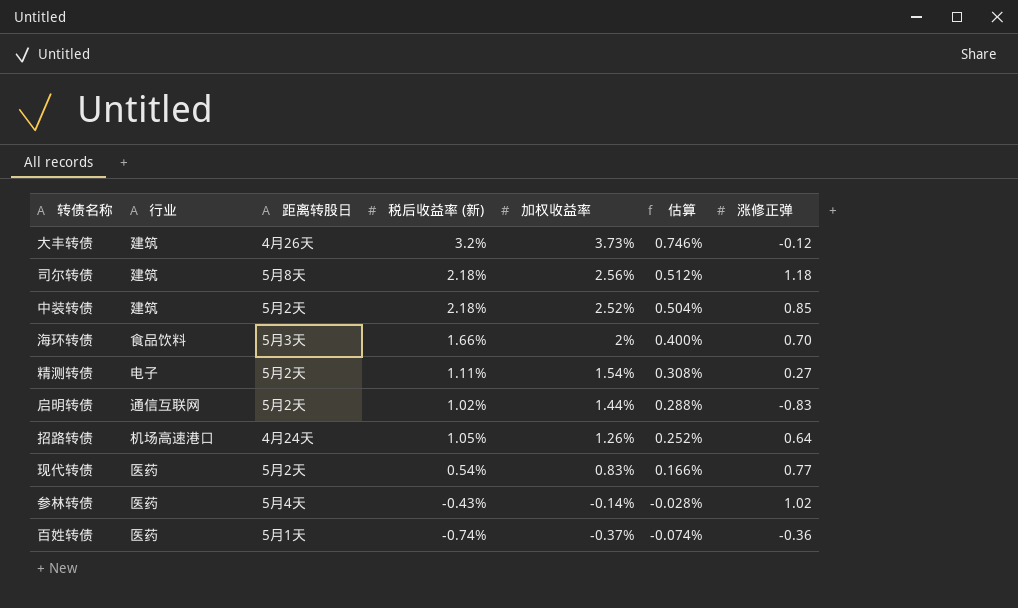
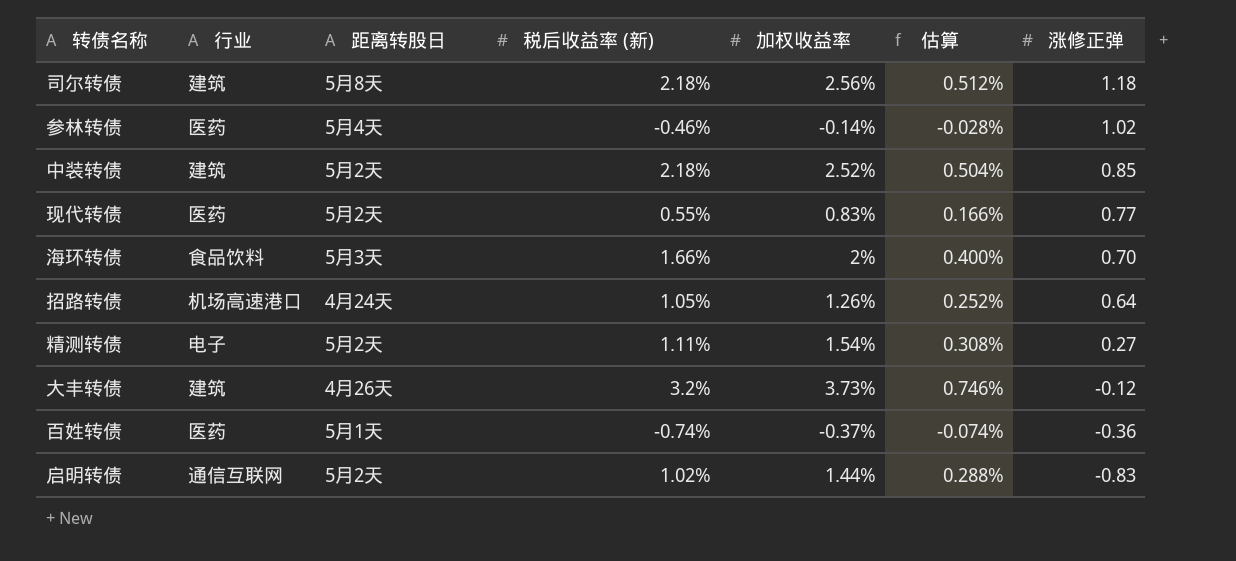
row order: 加权收益率 descending -> 涨修正弹 descending
参林转债 | 税后收益率 (新): -0.43% -> -0.46%
现代转债 | 税后收益率 (新): 0.54% -> 0.55%

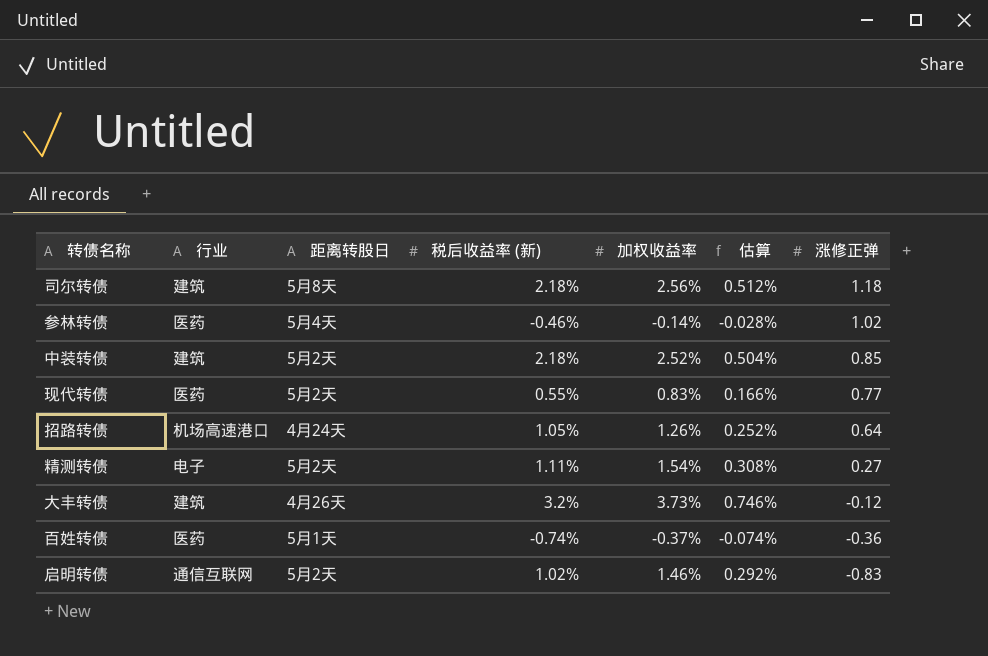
row 海环转债: 食品饮料 | 5月3天 | 1.66% | 2% | 0.400% | 0.70 -> none
启明转债 | 加权收益率: 1.44% -> 1.46%
启明转债 | 估算: 0.288% -> 0.292%

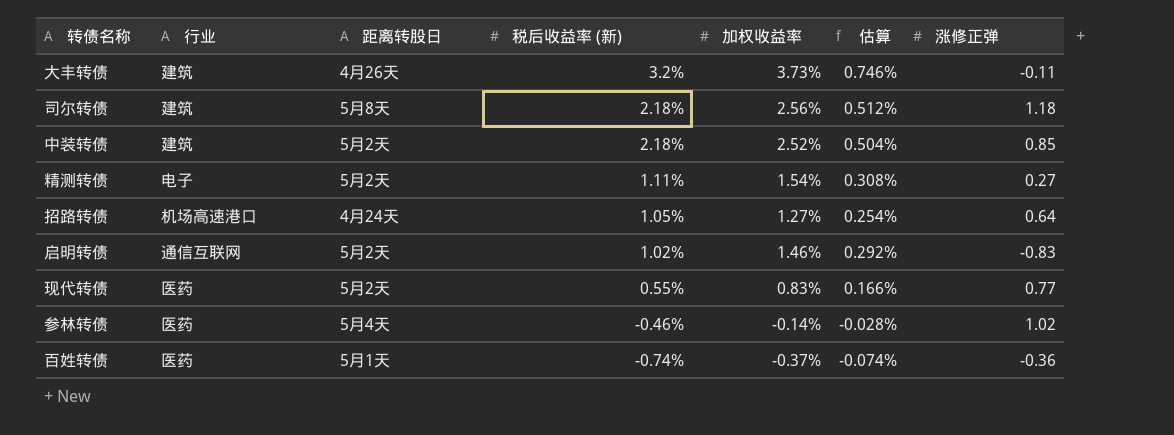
row order: 涨修正弹 descending -> 税后收益率 (新) descending
大丰转债 | 涨修正弹: -0.12 -> -0.11
招路转债 | 加权收益率: 1.26% -> 1.27%
招路转债 | 估算: 0.252% -> 0.254%

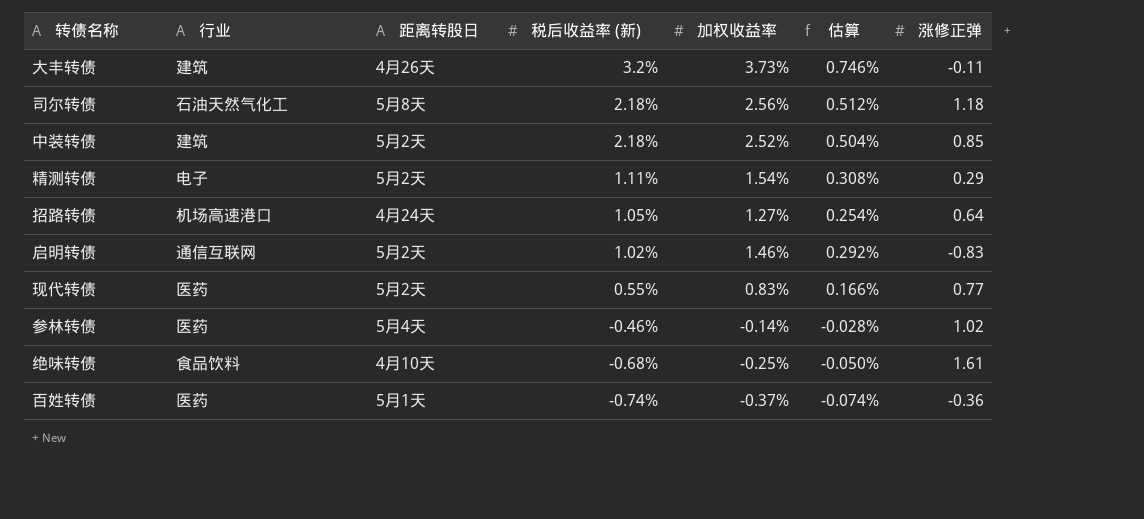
司尔转债 | 行业: 建筑 -> 石油天然气化工
精测转债 | 涨修正弹: 0.27 -> 0.29
row 绝味转债: none -> 食品饮料 | 4月10天 | -0.68% | -0.25% | -0.050% | 1.61

